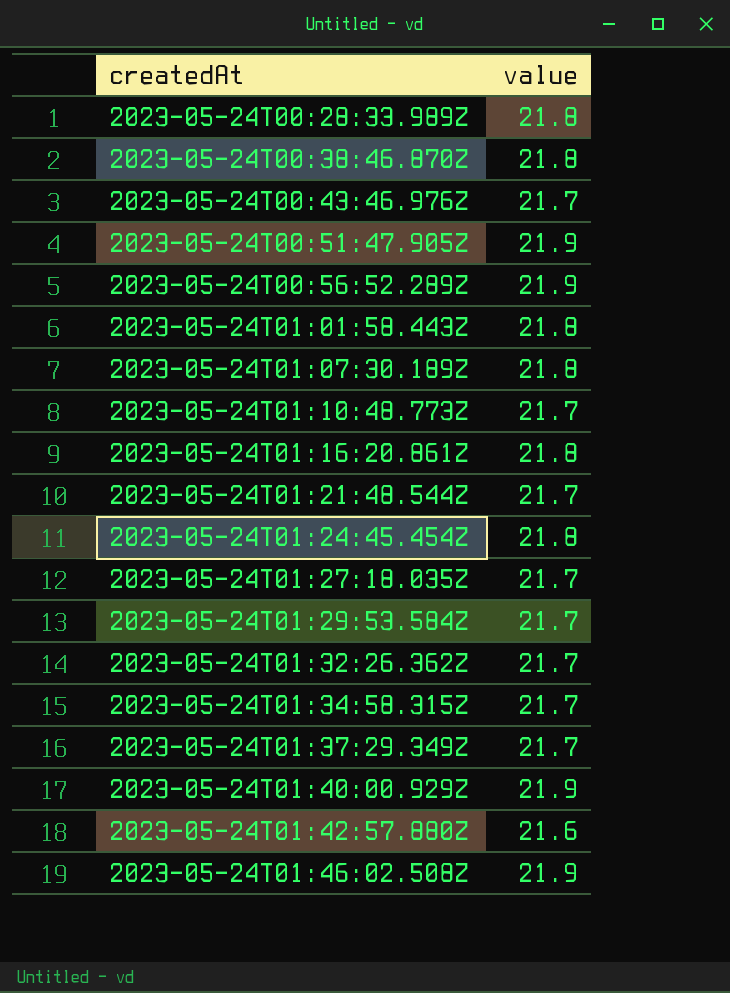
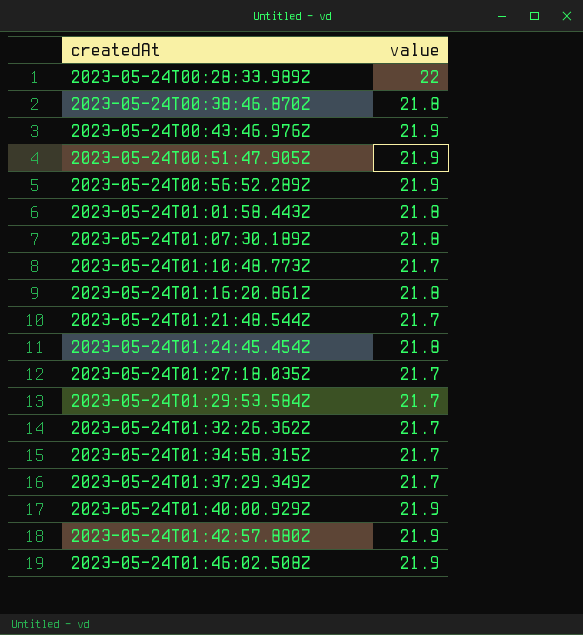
2023-05-24T00:28:33.989Z | value: 21.8 -> 22
2023-05-24T00:43:46.976Z | value: 21.7 -> 21.9
2023-05-24T01:42:57.880Z | value: 21.6 -> 21.9

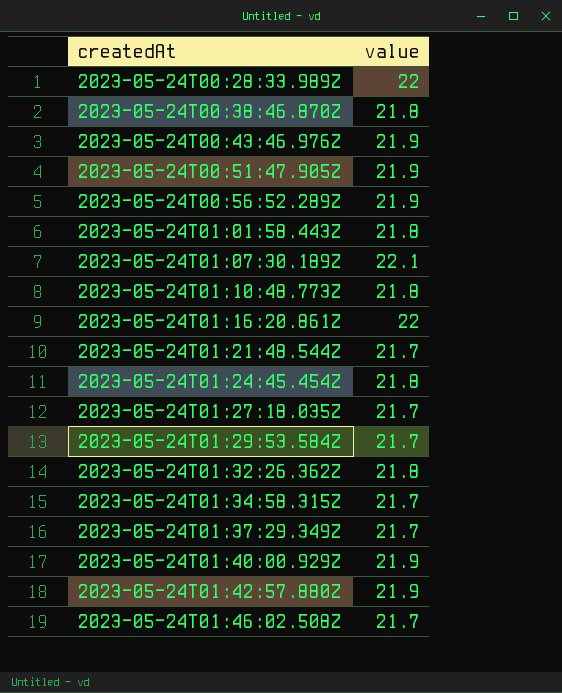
2023-05-24T01:07:30.189Z | value: 21.8 -> 22.1
2023-05-24T01:10:48.773Z | value: 21.7 -> 21.8
2023-05-24T01:16:20.861Z | value: 21.8 -> 22
2023-05-24T01:32:26.362Z | value: 21.7 -> 21.8
2023-05-24T01:46:02.508Z | value: 21.9 -> 21.7

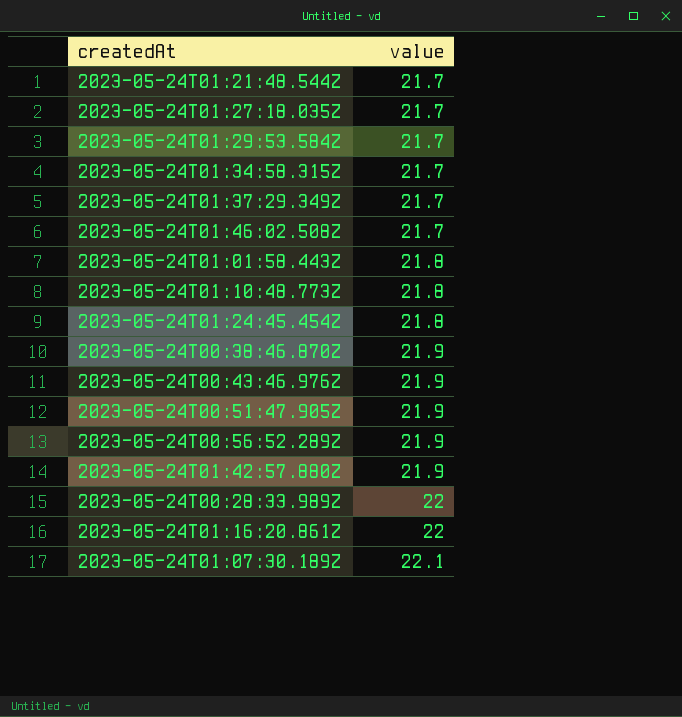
row order: createdAt ascending -> value ascending
row 2023-05-24T01:32:26.362Z: 21.8 -> none
row 2023-05-24T01:40:00.929Z: 21.9 -> none
2023-05-24T00:38:46.870Z | value: 21.8 -> 21.9

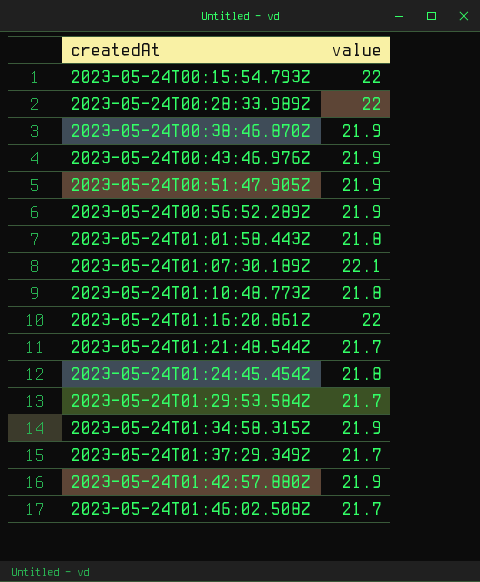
row order: value ascending -> createdAt ascending
row 2023-05-24T01:27:18.035Z: 21.7 -> none
row 2023-05-24T00:15:54.793Z: none -> 22
2023-05-24T01:34:58.315Z | value: 21.7 -> 21.9

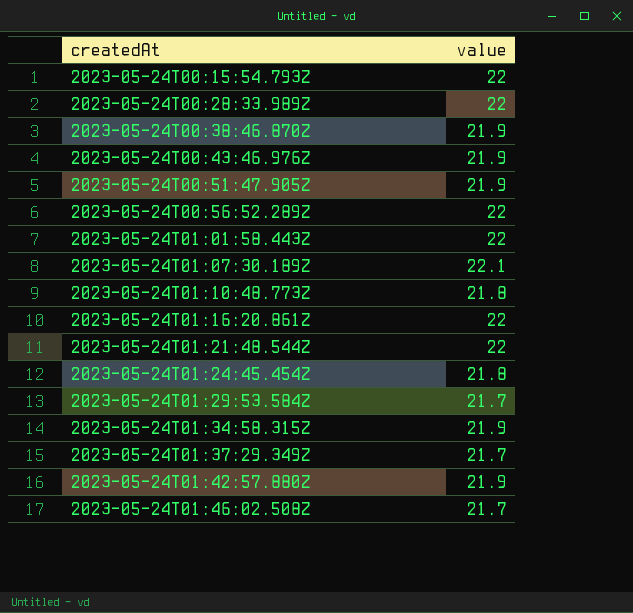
2023-05-24T00:56:52.289Z | value: 21.9 -> 22
2023-05-24T01:01:58.443Z | value: 21.8 -> 22
2023-05-24T01:21:48.544Z | value: 21.7 -> 22

